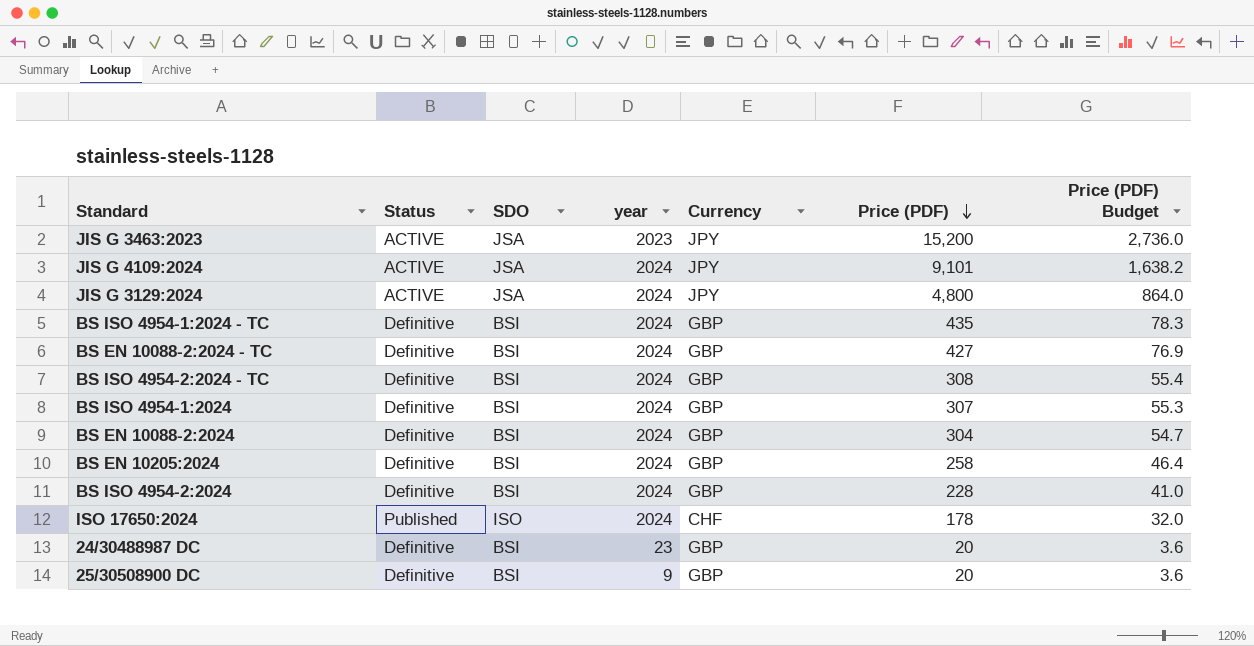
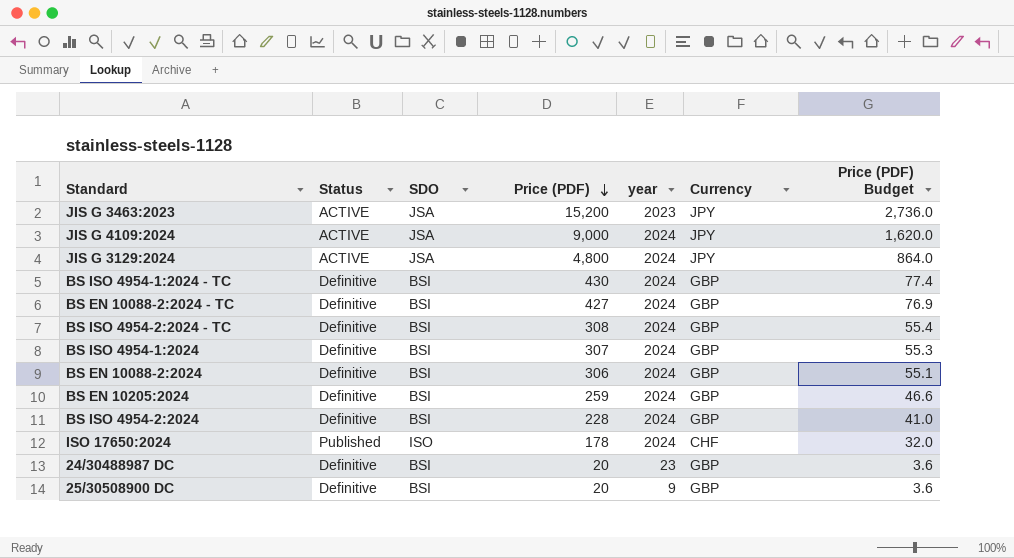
column Price (PDF) | position: 6 -> 4
JIS G 4109:2024 | Price (PDF): 9,101 -> 9,000
JIS G 4109:2024 | Price (PDF) Budget: 1,638.2 -> 1,620.0
BS ISO 4954-1:2024 - TC | Price (PDF): 435 -> 430
BS ISO 4954-1:2024 - TC | Price (PDF) Budget: 78.3 -> 77.4
BS EN 10088-2:2024 | Price (PDF): 304 -> 306
BS EN 10088-2:2024 | Price (PDF) Budget: 54.7 -> 55.1
BS EN 10205:2024 | Price (PDF): 258 -> 259
BS EN 10205:2024 | Price (PDF) Budget: 46.4 -> 46.6

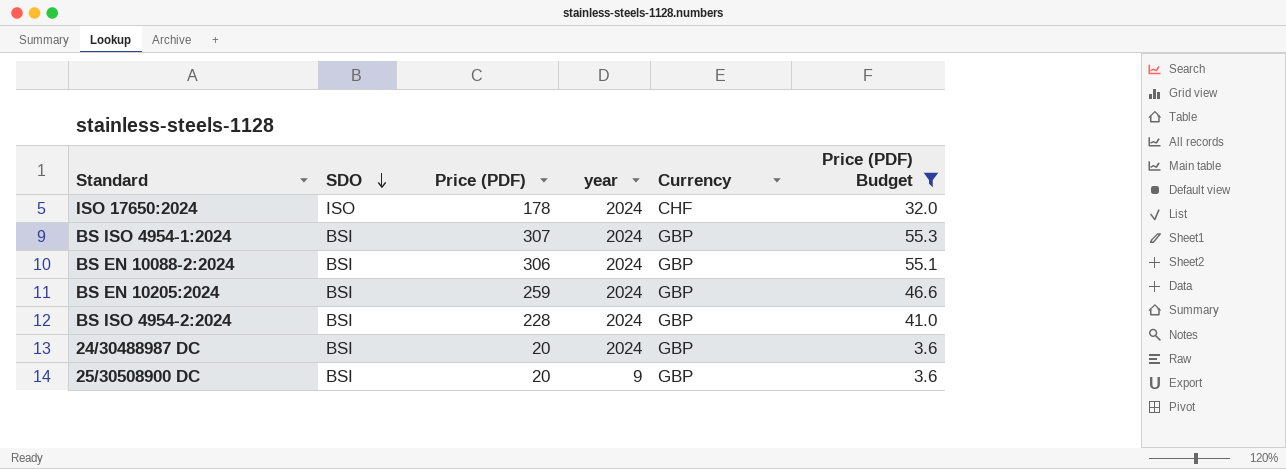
filter: none -> Price (PDF) Budget <= 55.3
row order: Price (PDF) descending -> SDO descending
column Status | position: 2 -> none
24/30488987 DC | year: 23 -> 2024

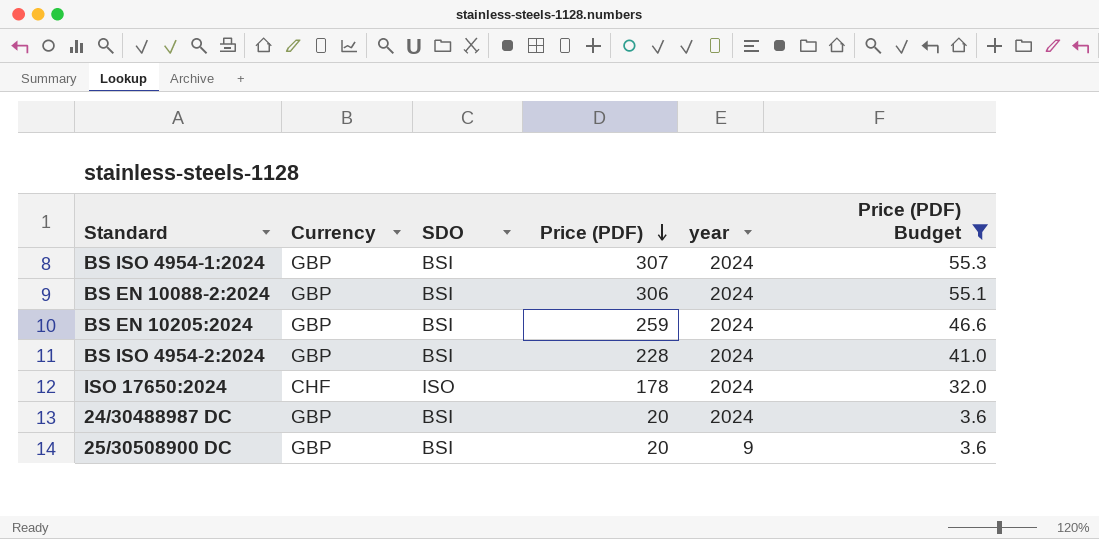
row order: SDO descending -> Price (PDF) descending
column Currency | position: 5 -> 2

